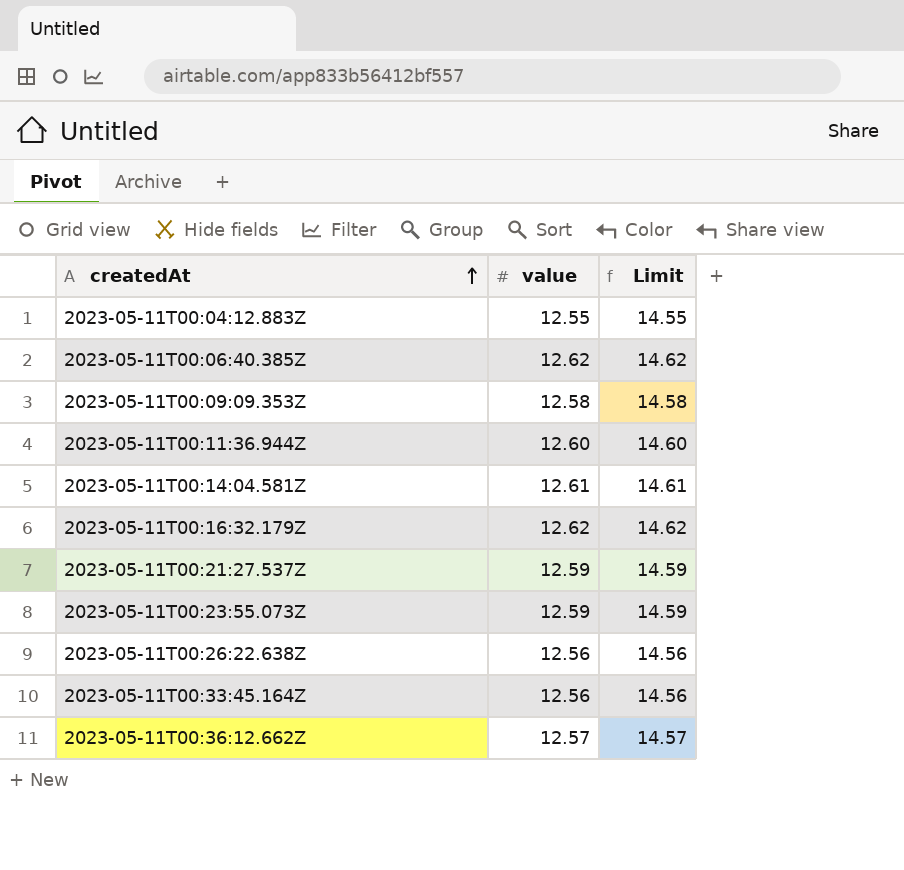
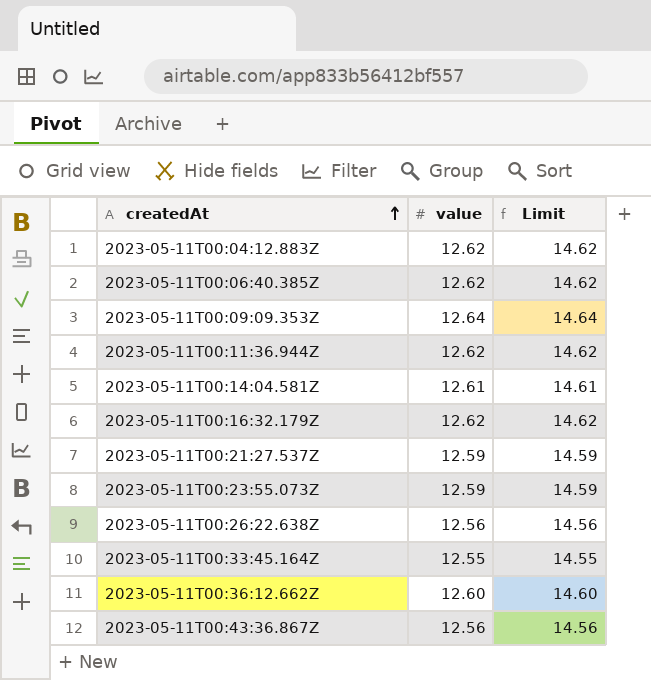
2023-05-11T00:04:12.883Z | value: 12.55 -> 12.62
2023-05-11T00:04:12.883Z | Limit: 14.55 -> 14.62
2023-05-11T00:09:09.353Z | value: 12.58 -> 12.64
2023-05-11T00:09:09.353Z | Limit: 14.58 -> 14.64
2023-05-11T00:11:36.944Z | value: 12.60 -> 12.62
2023-05-11T00:11:36.944Z | Limit: 14.60 -> 14.62
2023-05-11T00:33:45.164Z | value: 12.56 -> 12.55
2023-05-11T00:33:45.164Z | Limit: 14.56 -> 14.55
2023-05-11T00:36:12.662Z | value: 12.57 -> 12.60
2023-05-11T00:36:12.662Z | Limit: 14.57 -> 14.60
row 2023-05-11T00:43:36.867Z: none -> 12.56 | 14.56

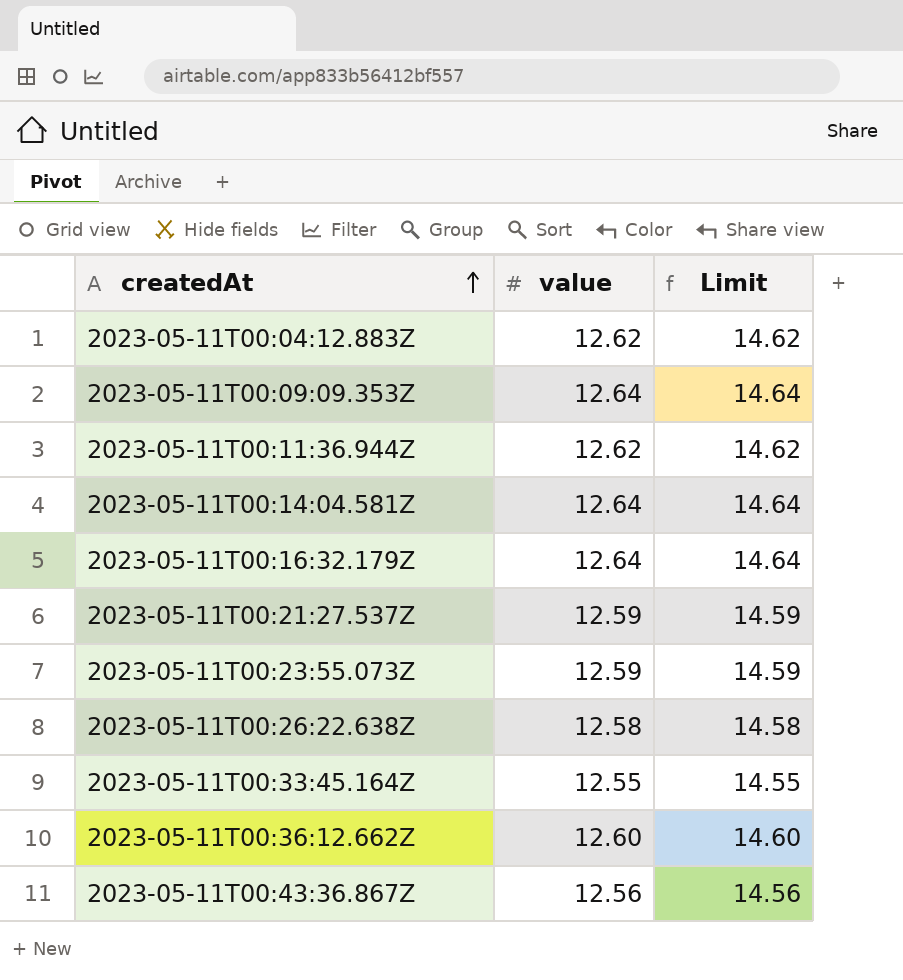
row 2023-05-11T00:06:40.385Z: 12.62 | 14.62 -> none
2023-05-11T00:14:04.581Z | value: 12.61 -> 12.64
2023-05-11T00:14:04.581Z | Limit: 14.61 -> 14.64
2023-05-11T00:16:32.179Z | value: 12.62 -> 12.64
2023-05-11T00:16:32.179Z | Limit: 14.62 -> 14.64
2023-05-11T00:26:22.638Z | value: 12.56 -> 12.58
2023-05-11T00:26:22.638Z | Limit: 14.56 -> 14.58

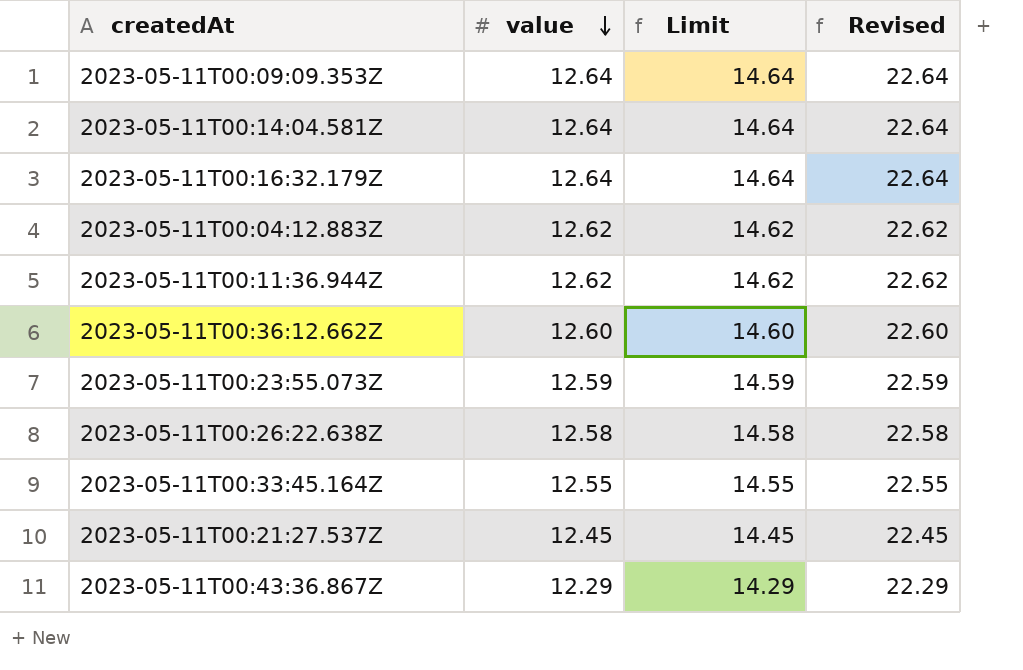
row order: createdAt ascending -> value descending
column Revised | formula: none -> [value] + 10
2023-05-11T00:21:27.537Z | value: 12.59 -> 12.45
2023-05-11T00:21:27.537Z | Limit: 14.59 -> 14.45
2023-05-11T00:43:36.867Z | value: 12.56 -> 12.29
2023-05-11T00:43:36.867Z | Limit: 14.56 -> 14.29

